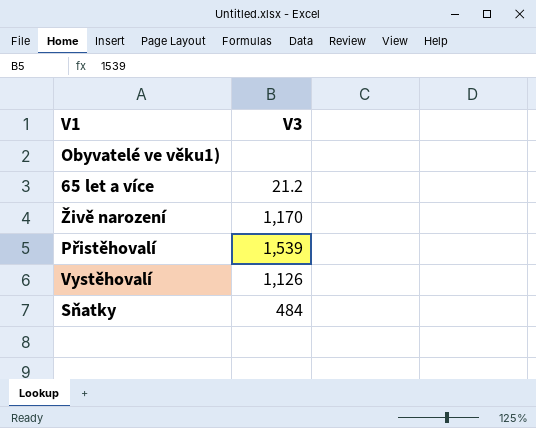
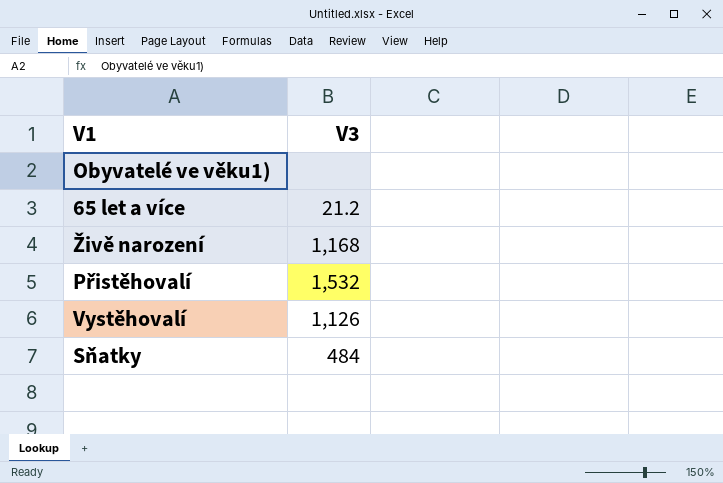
Živě narození | V3: 1,170 -> 1,168
Přistěhovalí | V3: 1,539 -> 1,532

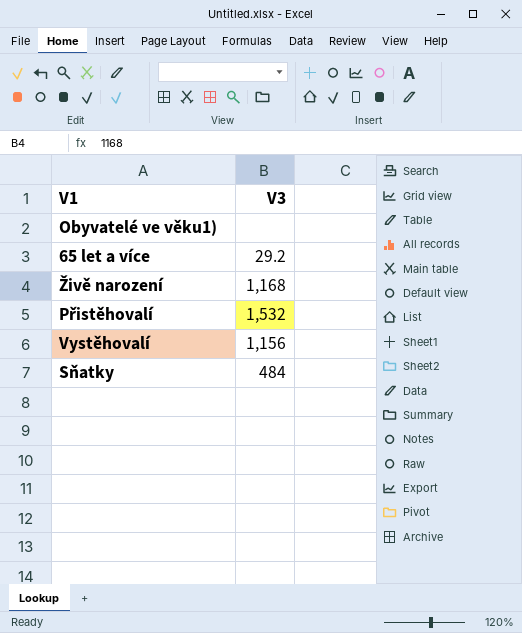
65 let a více | V3: 21.2 -> 29.2
Vystěhovalí | V3: 1,126 -> 1,156

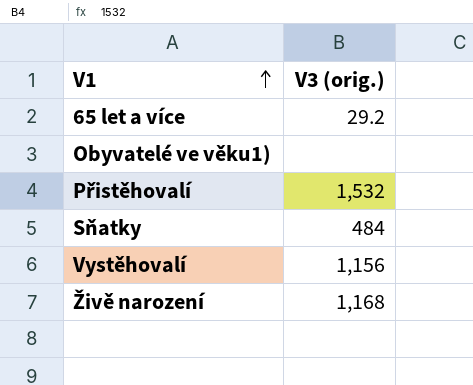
row order: none -> V1 ascending
column name: V3 -> V3 (orig.)

